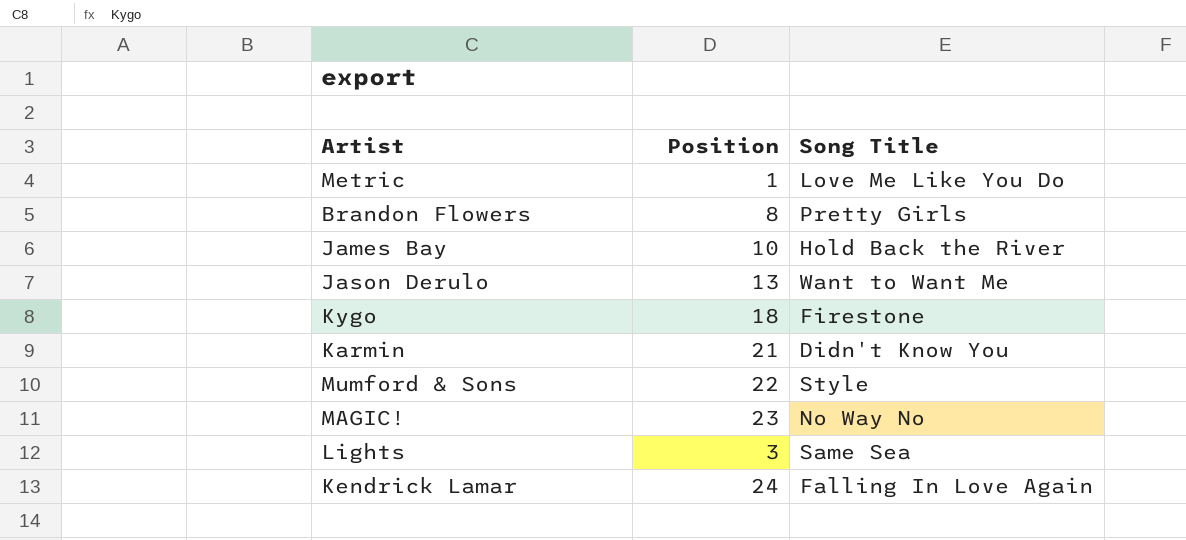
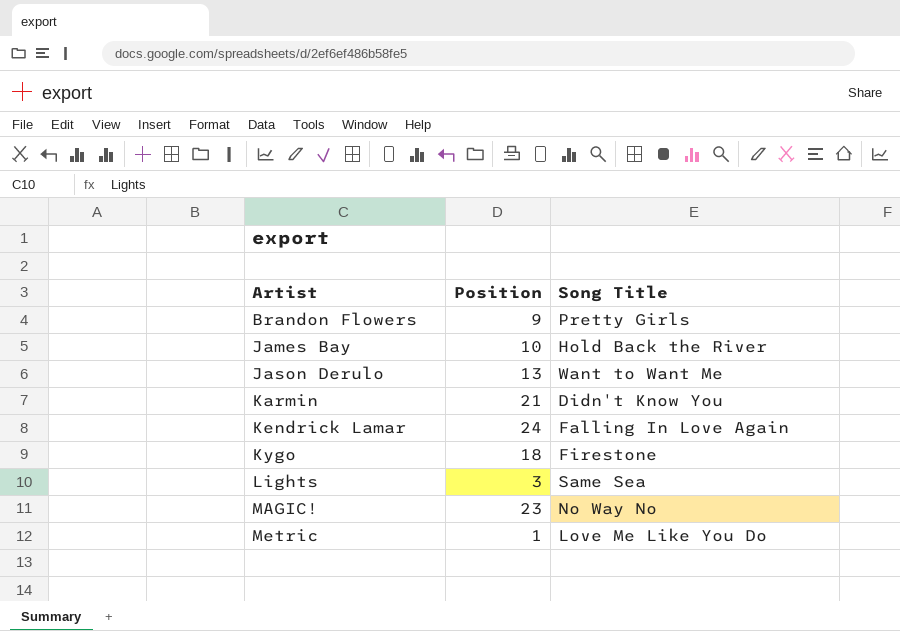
row order: none -> Artist ascending
row Mumford & Sons: 22 | Style -> none
Brandon Flowers | Position: 8 -> 9

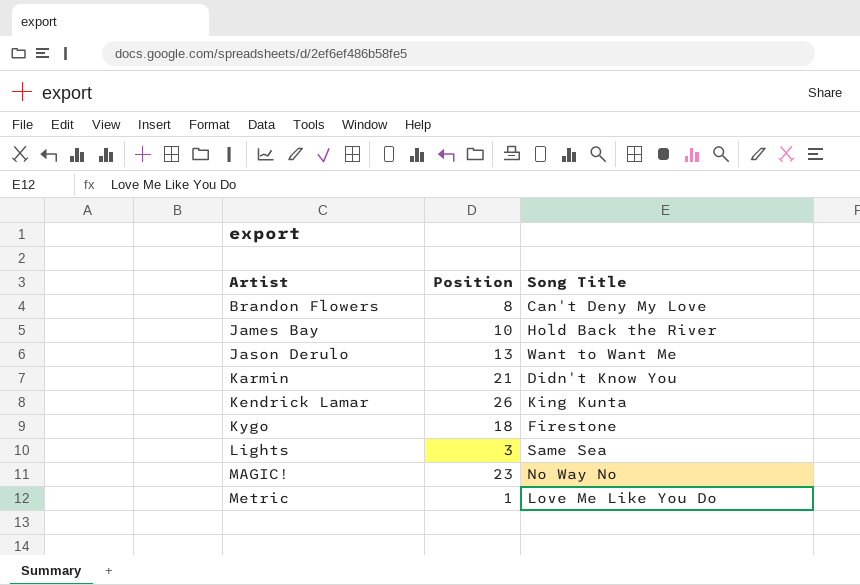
Brandon Flowers | Position: 9 -> 8
Brandon Flowers | Song Title: Pretty Girls -> Can't Deny My Love
Kendrick Lamar | Position: 24 -> 26
Kendrick Lamar | Song Title: Falling In Love Again -> King Kunta

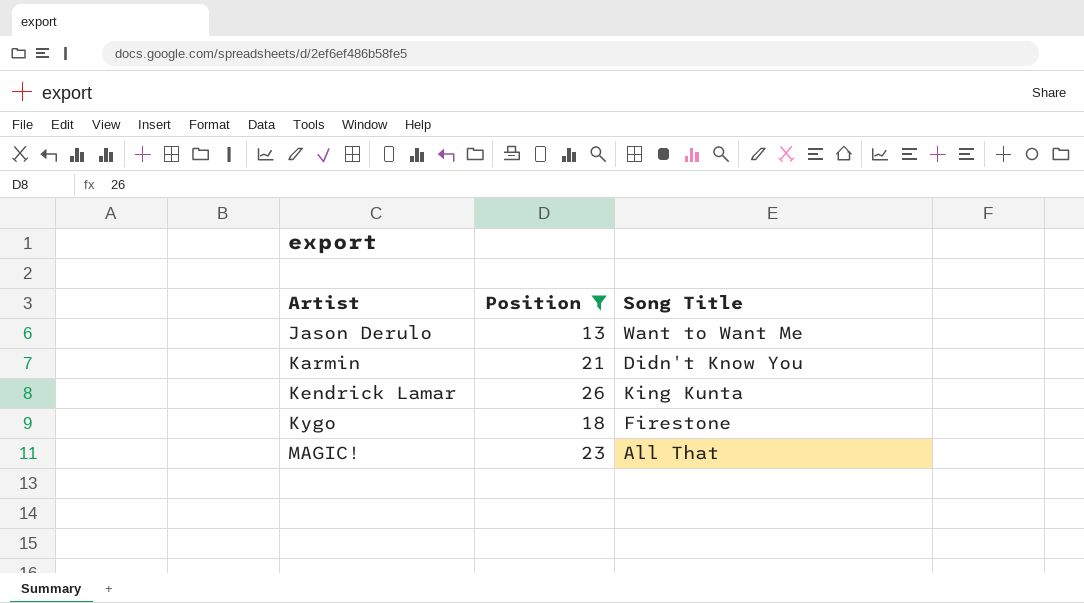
filter: none -> Position >= 13
MAGIC! | Song Title: No Way No -> All That

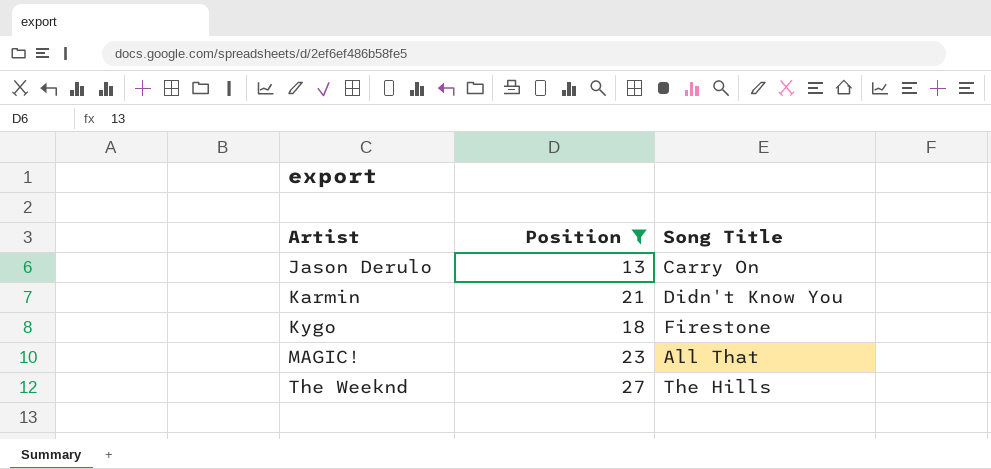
row Kendrick Lamar: 26 | King Kunta -> none
Jason Derulo | Song Title: Want to Want Me -> Carry On
row The Weeknd: none -> 27 | The Hills

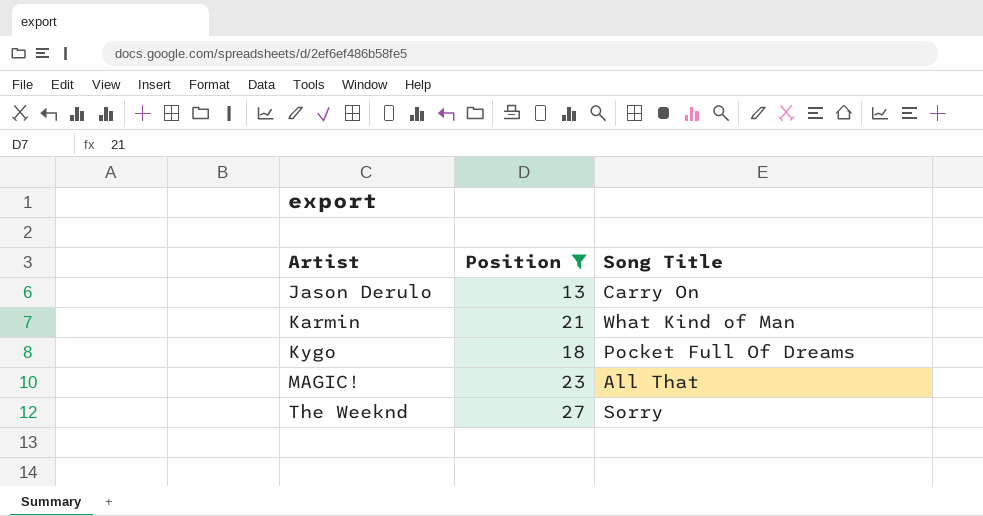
Karmin | Song Title: Didn't Know You -> What Kind of Man
Kygo | Song Title: Firestone -> Pocket Full Of Dreams
The Weeknd | Song Title: The Hills -> Sorry

